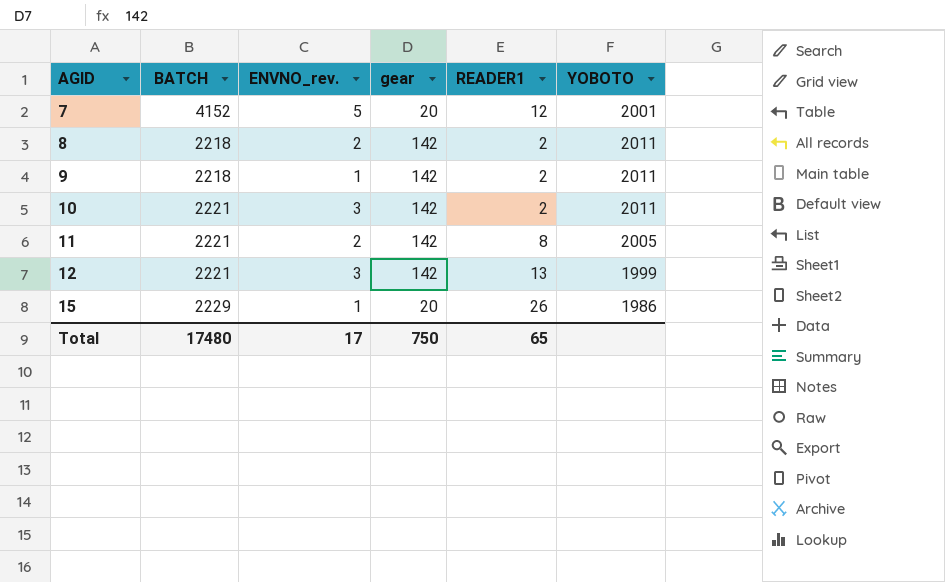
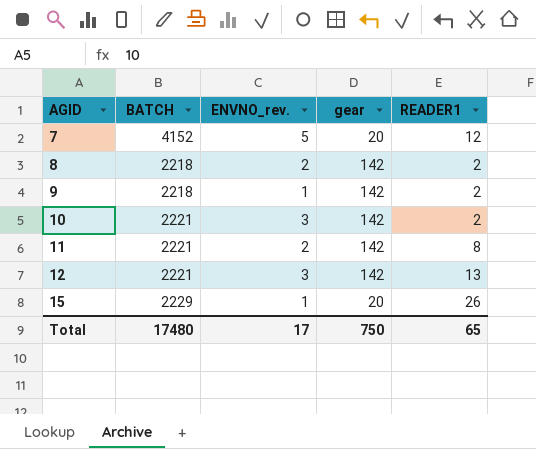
column YOBOTO | position: 6 -> none

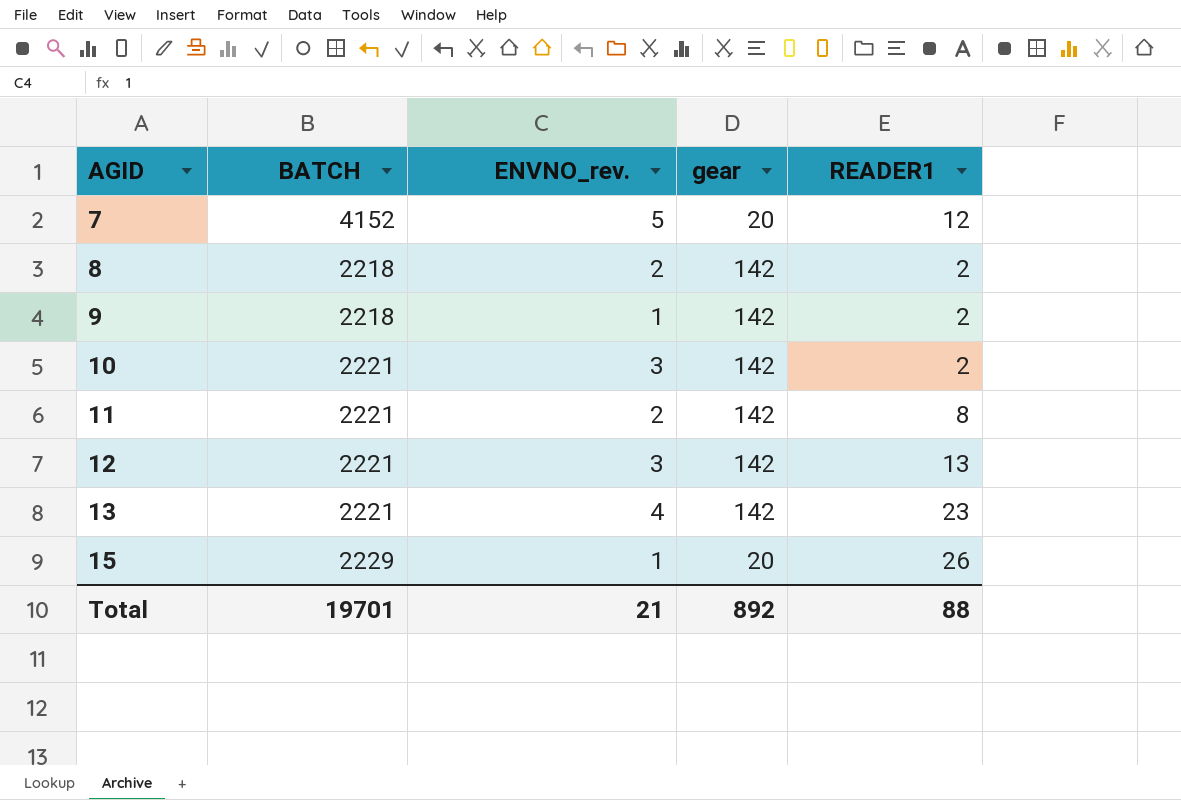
row 13: none -> 2221 | 4 | 142 | 23
Total | BATCH: 17480 -> 19701
Total | ENVNO_rev.: 17 -> 21
Total | gear: 750 -> 892
Total | READER1: 65 -> 88

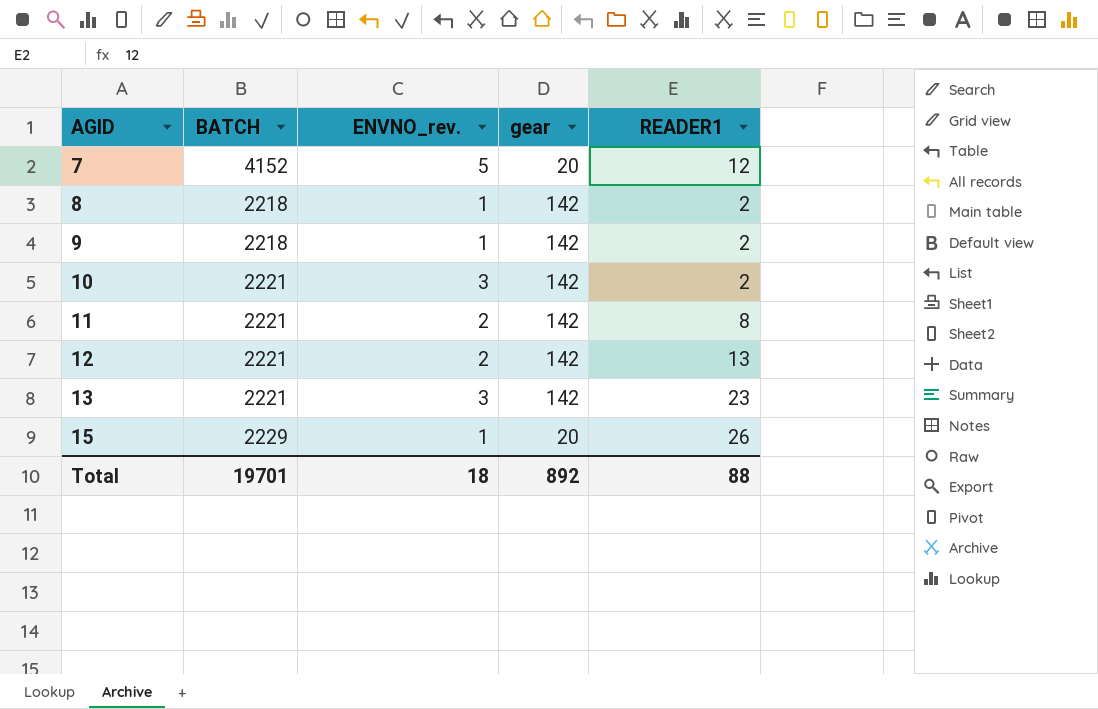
8 | ENVNO_rev.: 2 -> 1
12 | ENVNO_rev.: 3 -> 2
13 | ENVNO_rev.: 4 -> 3
Total | ENVNO_rev.: 21 -> 18

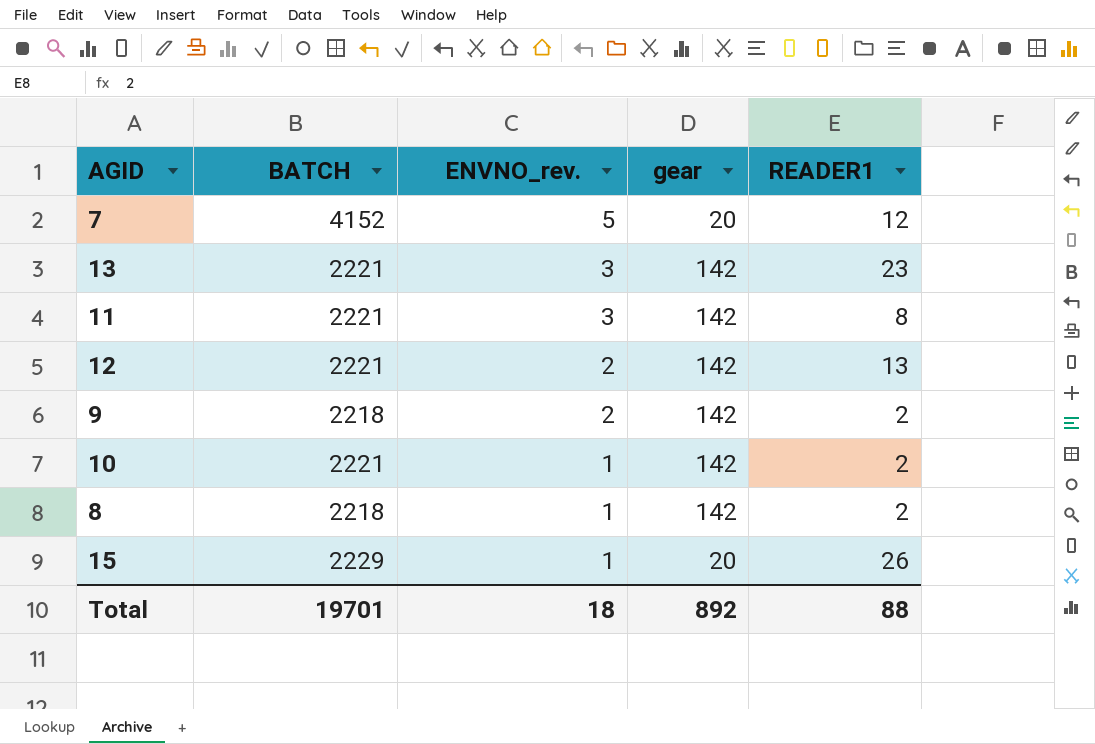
row order: AGID ascending -> ENVNO_rev. descending
11 | ENVNO_rev.: 2 -> 3
9 | ENVNO_rev.: 1 -> 2
10 | ENVNO_rev.: 3 -> 1

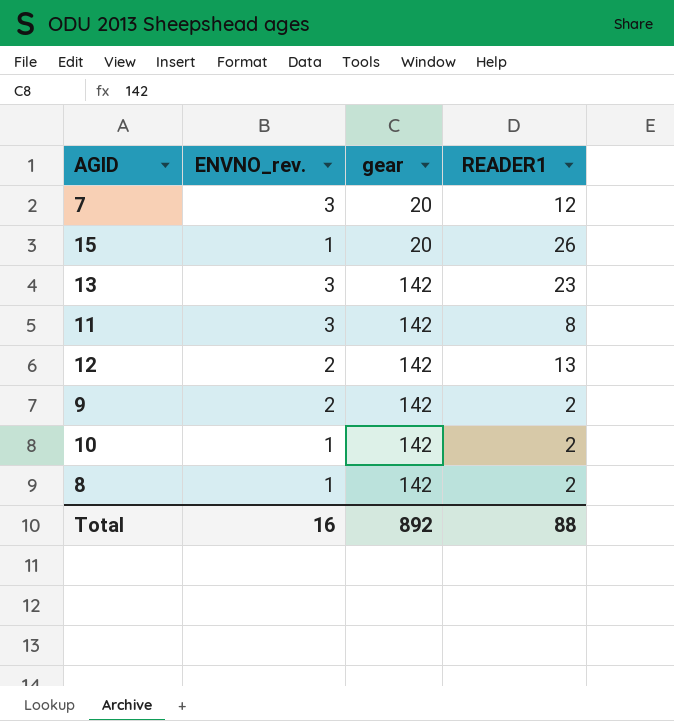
row order: ENVNO_rev. descending -> gear ascending
column BATCH | position: 2 -> none
7 | ENVNO_rev.: 5 -> 3
Total | ENVNO_rev.: 18 -> 16

